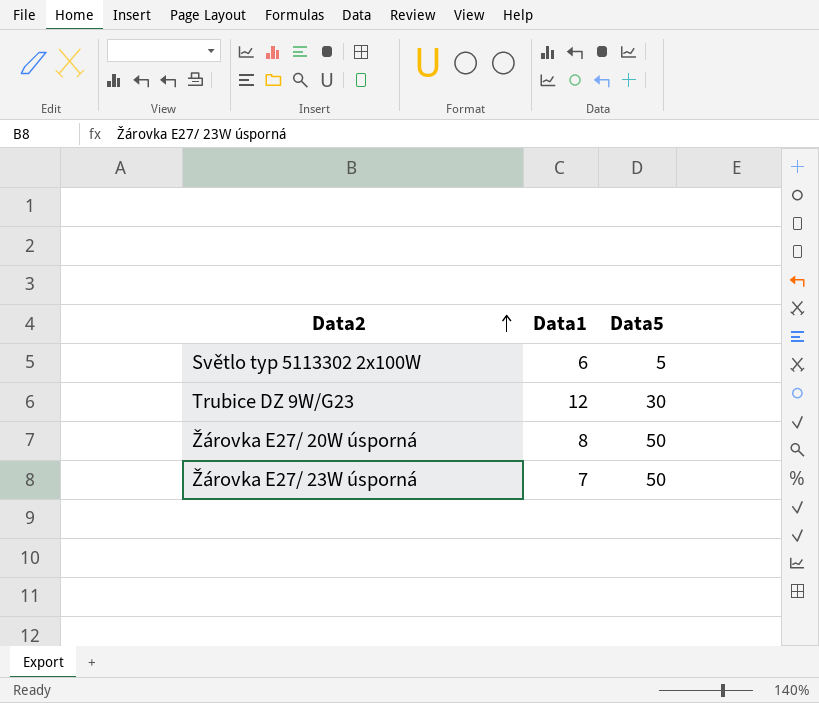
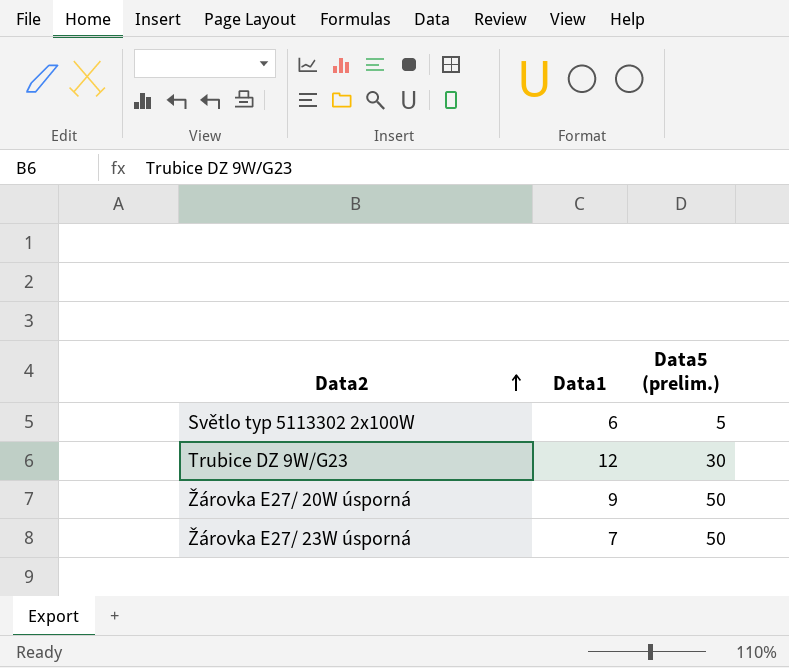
column name: Data5 -> Data5 (prelim.)
Žárovka E27/ 20W úsporná | Data1: 8 -> 9

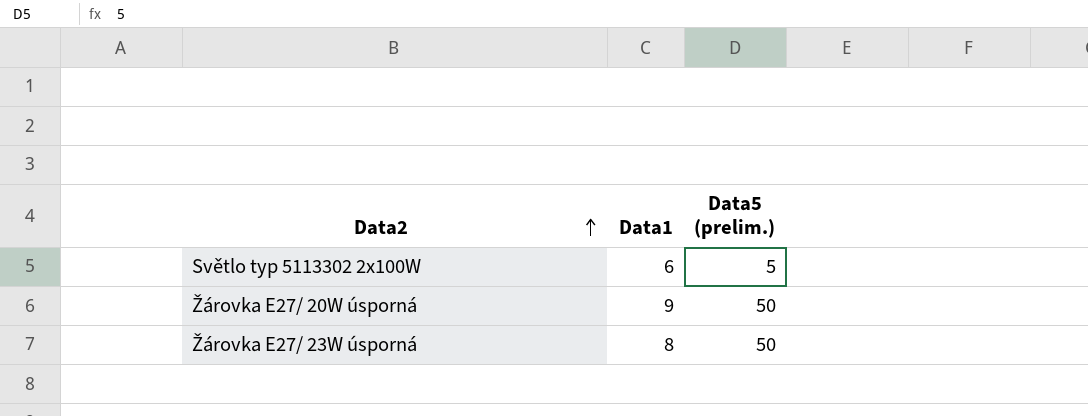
row Trubice DZ 9W/G23: 12 | 30 -> none
Žárovka E27/ 23W úsporná | Data1: 7 -> 8

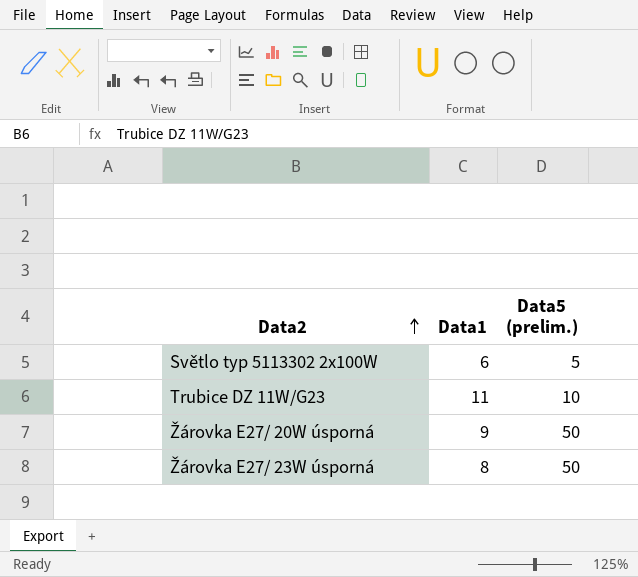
row Trubice DZ 11W/G23: none -> 11 | 10

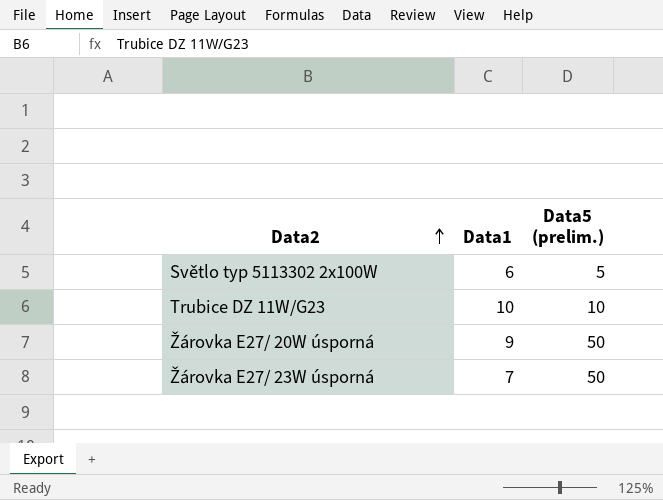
Trubice DZ 11W/G23 | Data1: 11 -> 10
Žárovka E27/ 23W úsporná | Data1: 8 -> 7

